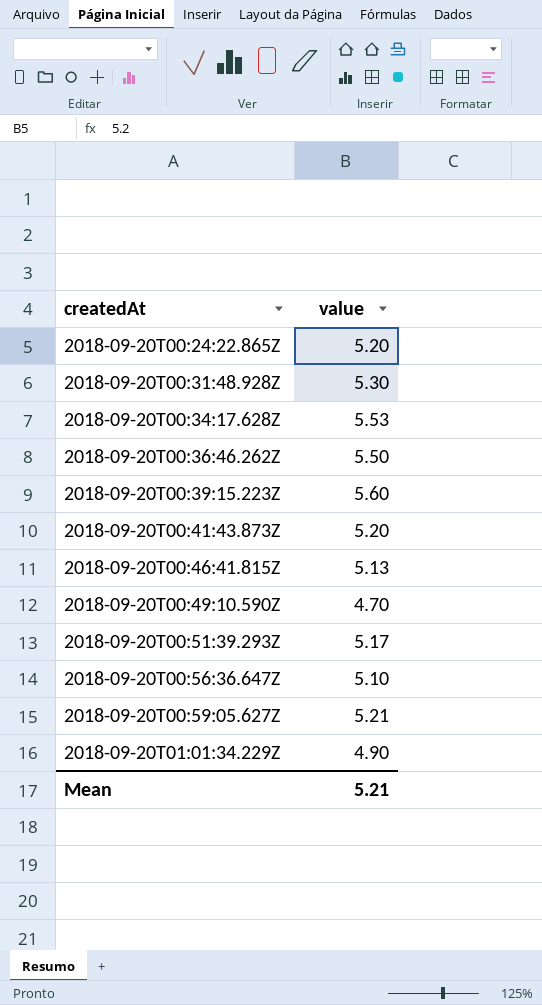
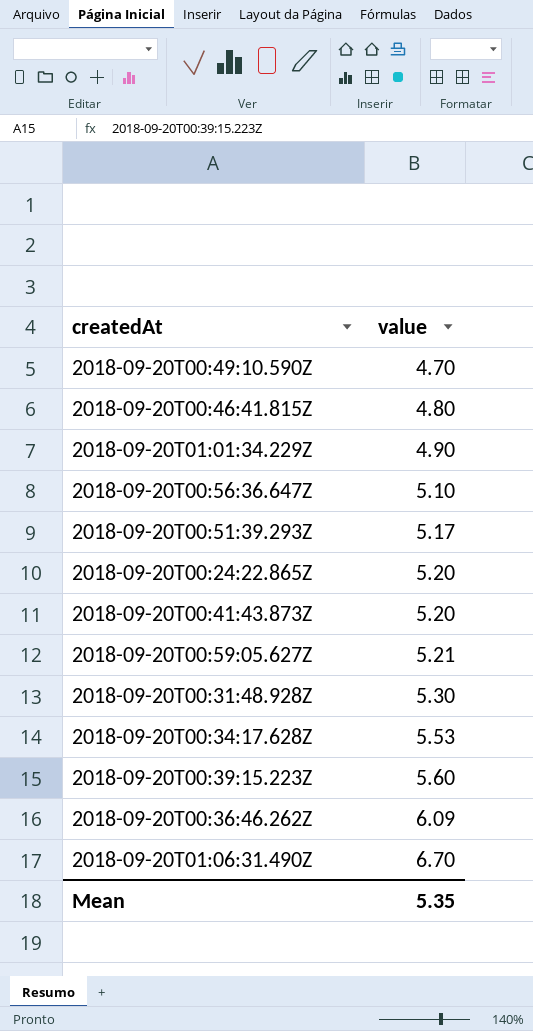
row order: createdAt ascending -> value ascending
2018-09-20T00:46:41.815Z | value: 5.13 -> 4.80
2018-09-20T00:36:46.262Z | value: 5.50 -> 6.09
row 2018-09-20T01:06:31.490Z: none -> 6.70
Mean | value: 5.21 -> 5.35

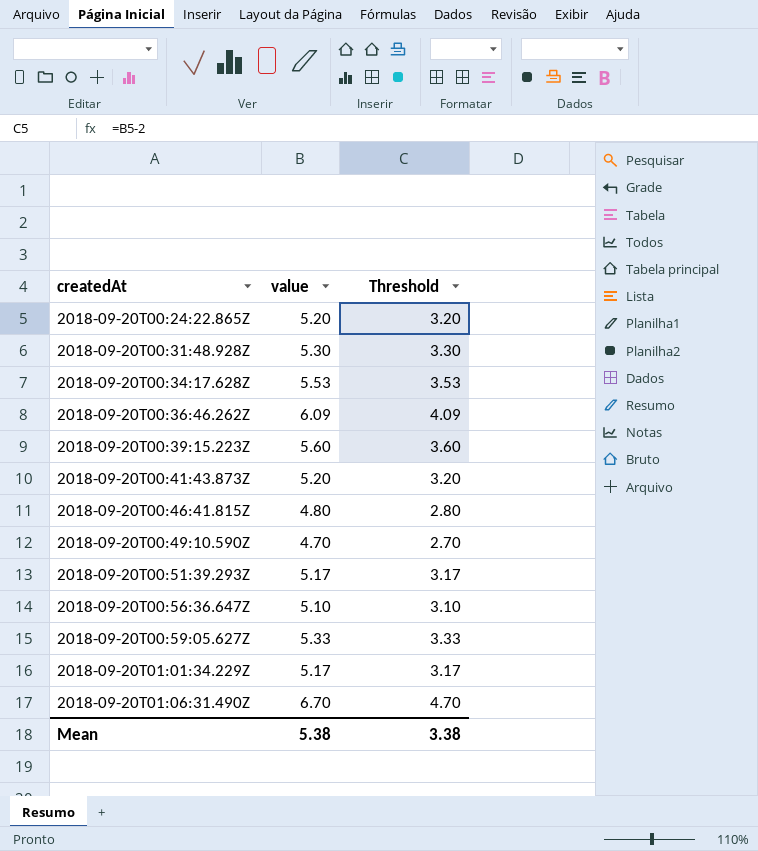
row order: value ascending -> createdAt ascending
column Threshold | formula: none -> [value] - 2
2018-09-20T00:59:05.627Z | value: 5.21 -> 5.33
2018-09-20T01:01:34.229Z | value: 4.90 -> 5.17
Mean | value: 5.35 -> 5.38

